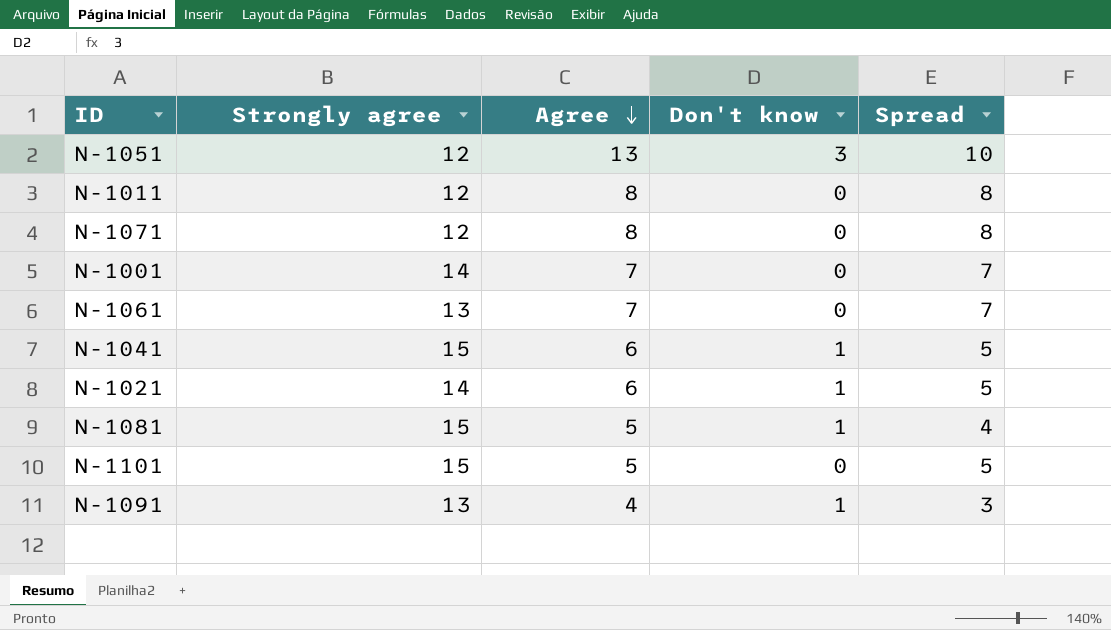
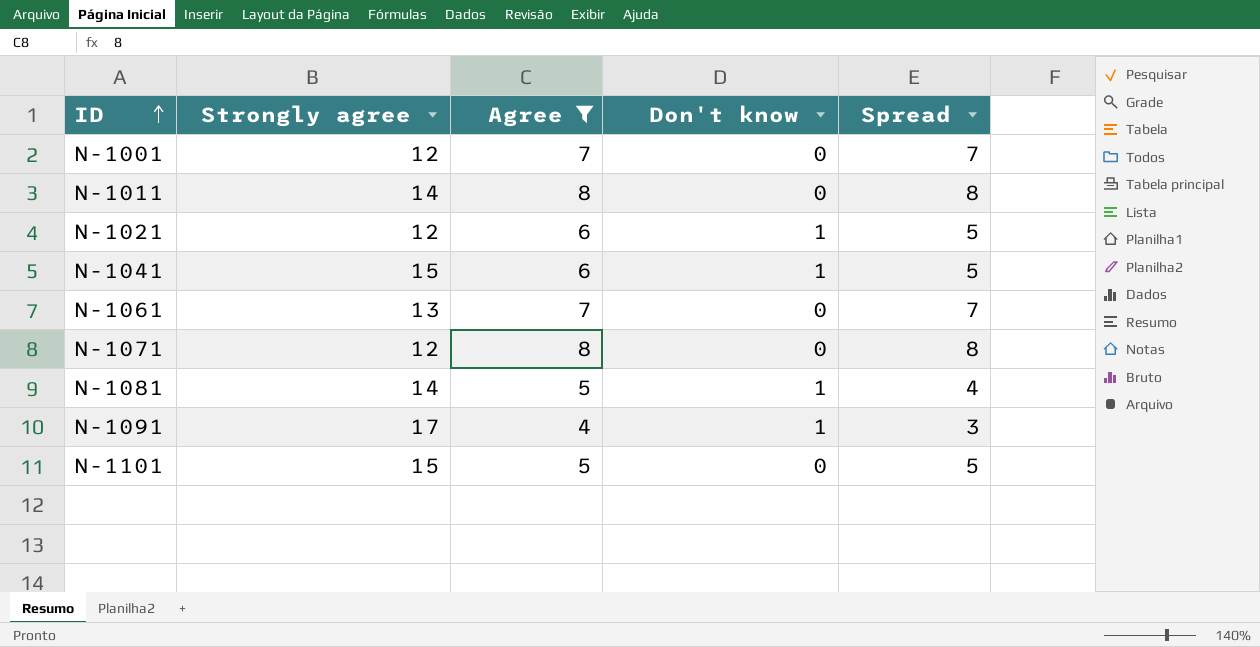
filter: none -> Agree != 13
row order: Agree descending -> ID ascending
N-1001 | Strongly agree: 14 -> 12
N-1011 | Strongly agree: 12 -> 14
N-1021 | Strongly agree: 14 -> 12
N-1081 | Strongly agree: 15 -> 14
N-1091 | Strongly agree: 13 -> 17

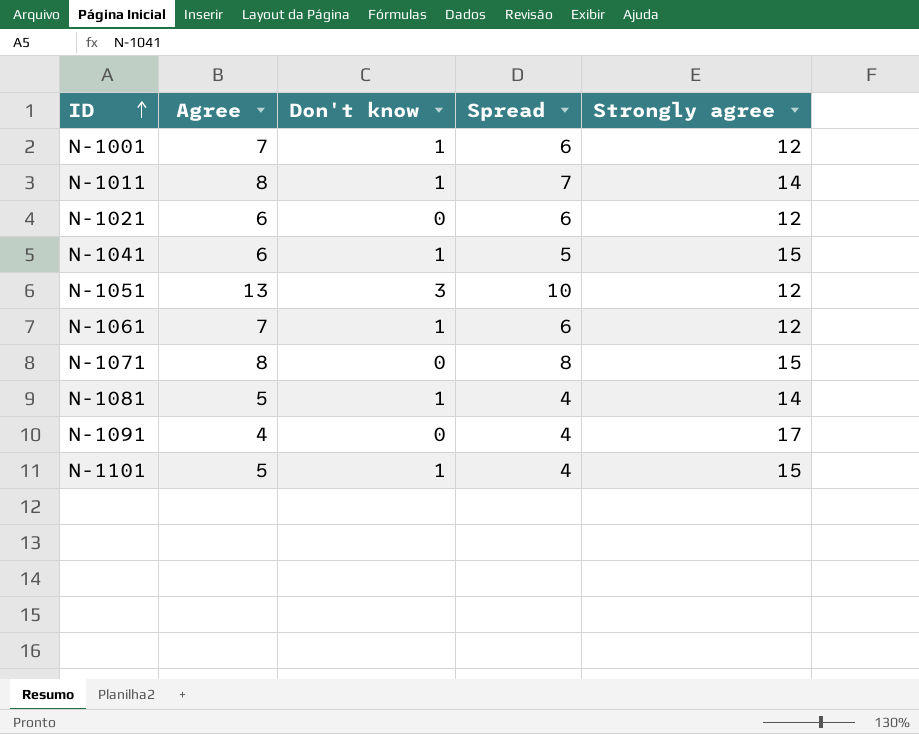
filter: Agree != 13 -> none
column Strongly agree | position: 2 -> 5
N-1001 | Don't know: 0 -> 1
N-1001 | Spread: 7 -> 6
N-1011 | Don't know: 0 -> 1
N-1011 | Spread: 8 -> 7
N-1021 | Don't know: 1 -> 0
N-1021 | Spread: 5 -> 6
N-1061 | Don't know: 0 -> 1
N-1061 | Spread: 7 -> 6
N-1061 | Strongly agree: 13 -> 12
N-1071 | Strongly agree: 12 -> 15
N-1091 | Don't know: 1 -> 0
N-1091 | Spread: 3 -> 4
N-1101 | Don't know: 0 -> 1
N-1101 | Spread: 5 -> 4

